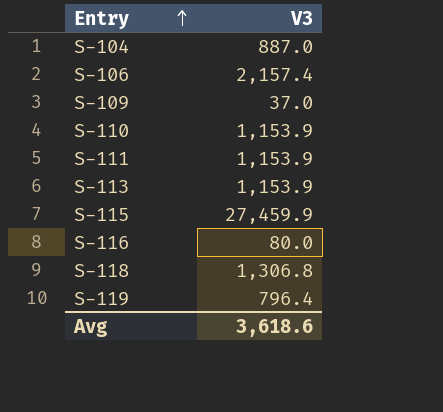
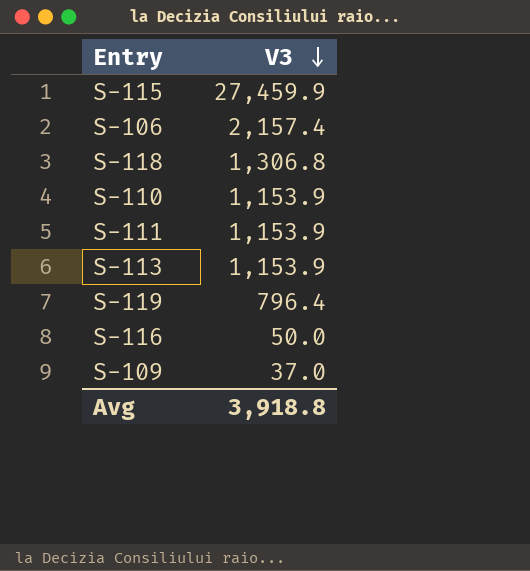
row order: Entry ascending -> V3 descending
row S-104: 887.0 -> none
S-116 | V3: 80.0 -> 50.0
Avg | V3: 3,618.6 -> 3,918.8

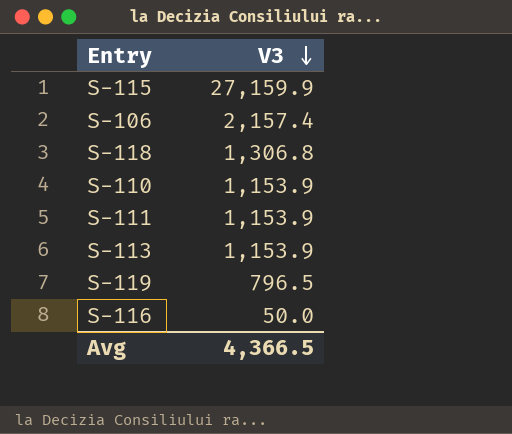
row S-109: 37.0 -> none
S-115 | V3: 27,459.9 -> 27,159.9
S-119 | V3: 796.4 -> 796.5
Avg | V3: 3,918.8 -> 4,366.5

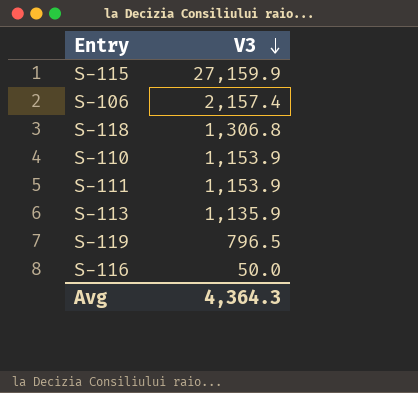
S-113 | V3: 1,153.9 -> 1,135.9
Avg | V3: 4,366.5 -> 4,364.3

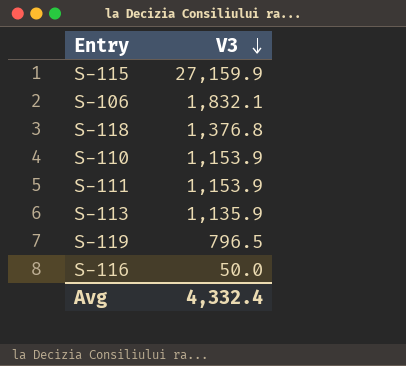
S-106 | V3: 2,157.4 -> 1,832.1
S-118 | V3: 1,306.8 -> 1,376.8
Avg | V3: 4,364.3 -> 4,332.4

